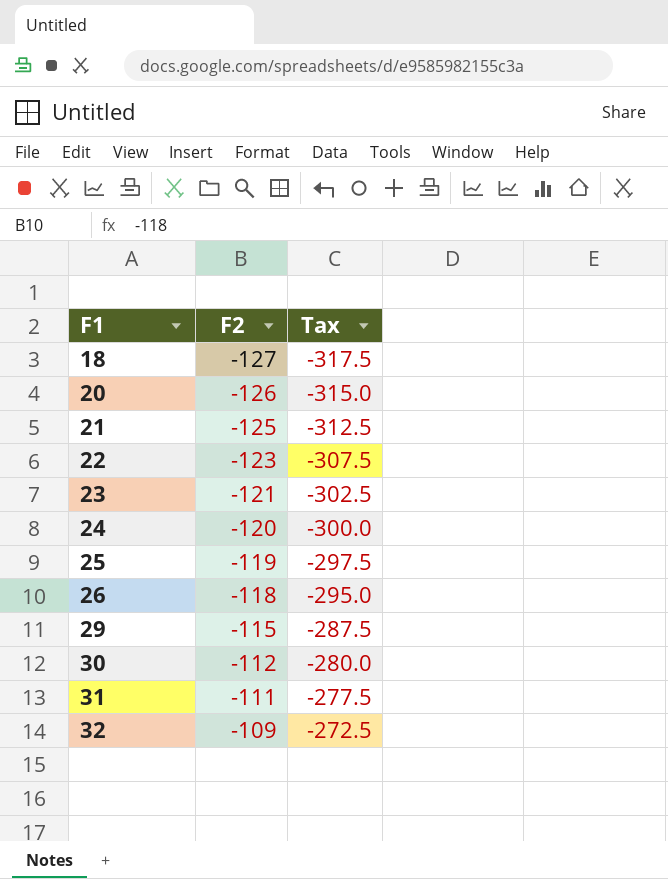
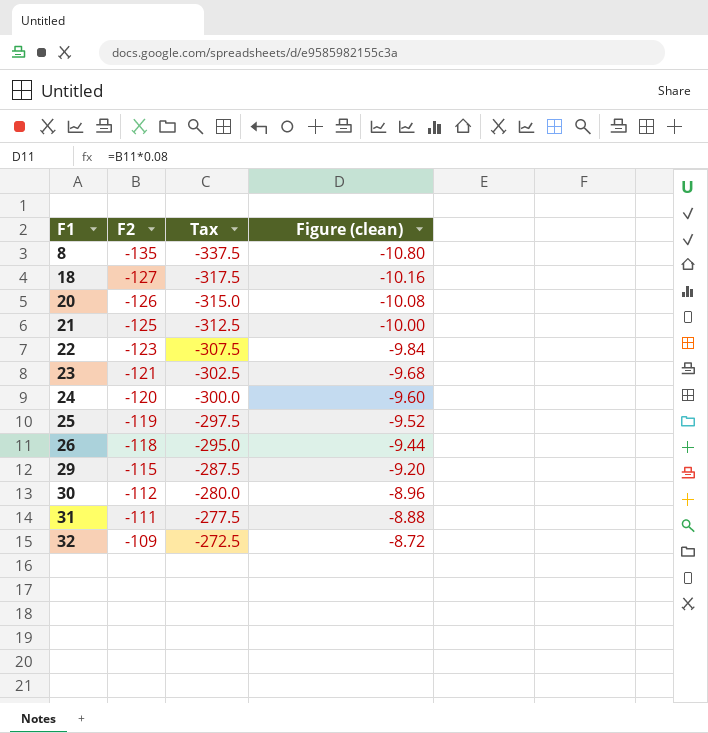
column Figure (clean) | formula: none -> [F2] * 0.08
row 8: none -> -135 | -337.5 | -10.80

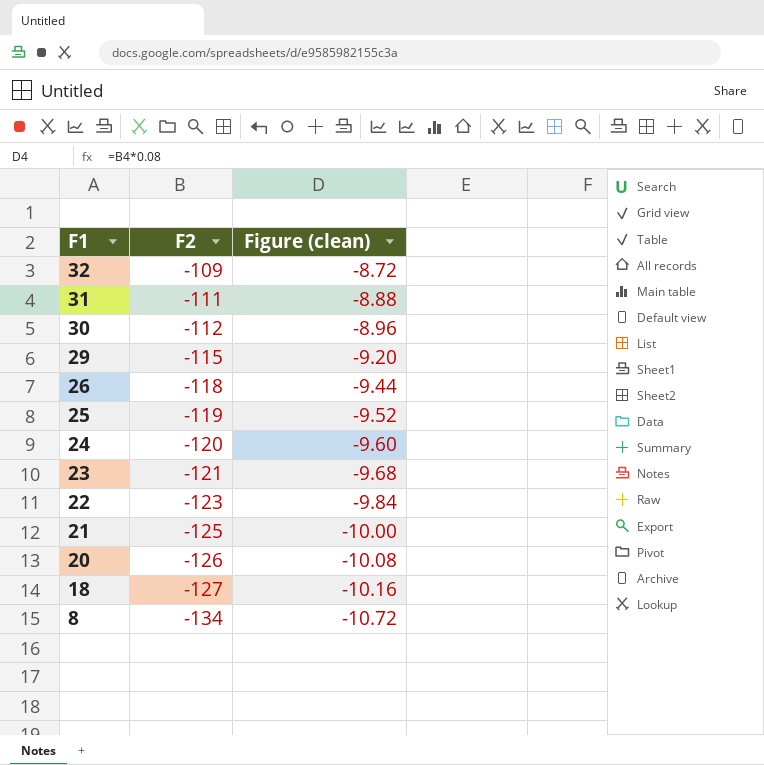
row order: F1 ascending -> F1 descending
column Tax | formula: [F2] * 2.5 -> none
8 | F2: -135 -> -134
8 | Figure (clean): -10.80 -> -10.72

